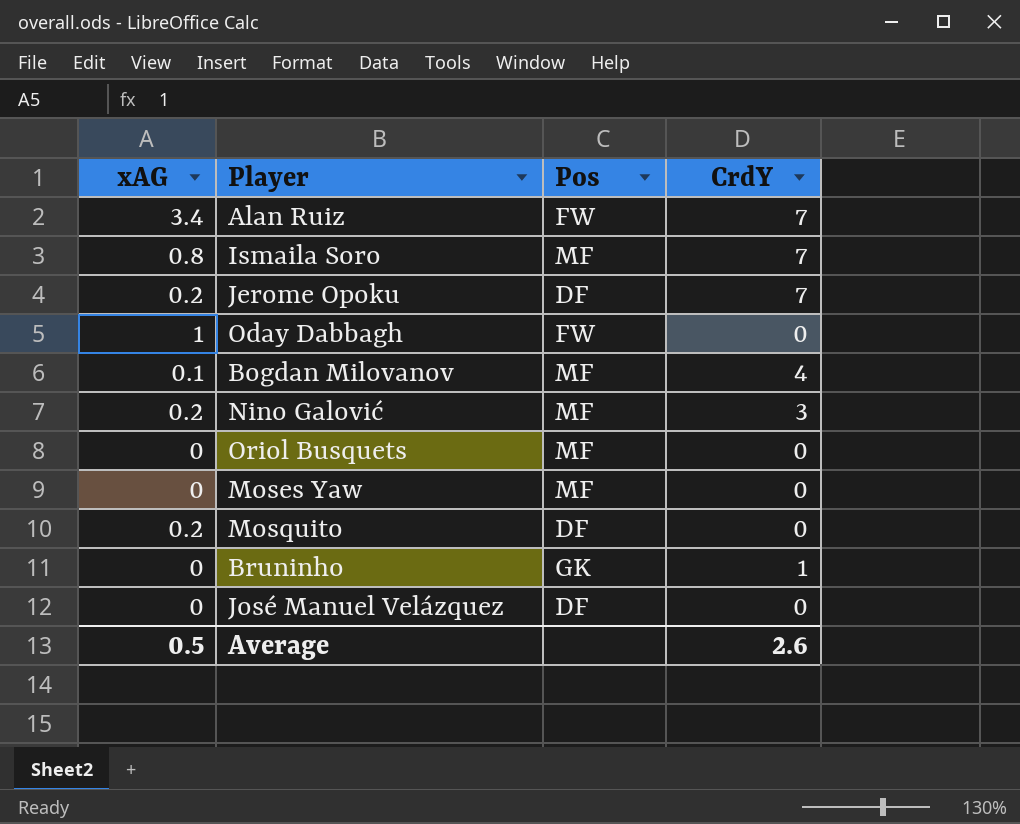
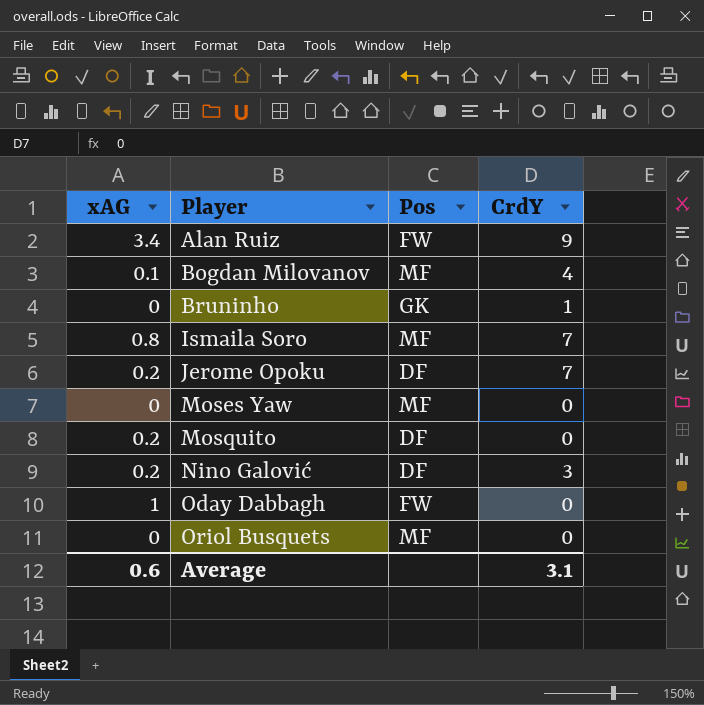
row order: none -> Player ascending
row José Manuel Velázquez: 0 | DF | 0 -> none
Alan Ruiz | CrdY: 7 -> 9
Nino Galović | Pos: MF -> DF
Average | xAG: 0.5 -> 0.6
Average | CrdY: 2.6 -> 3.1

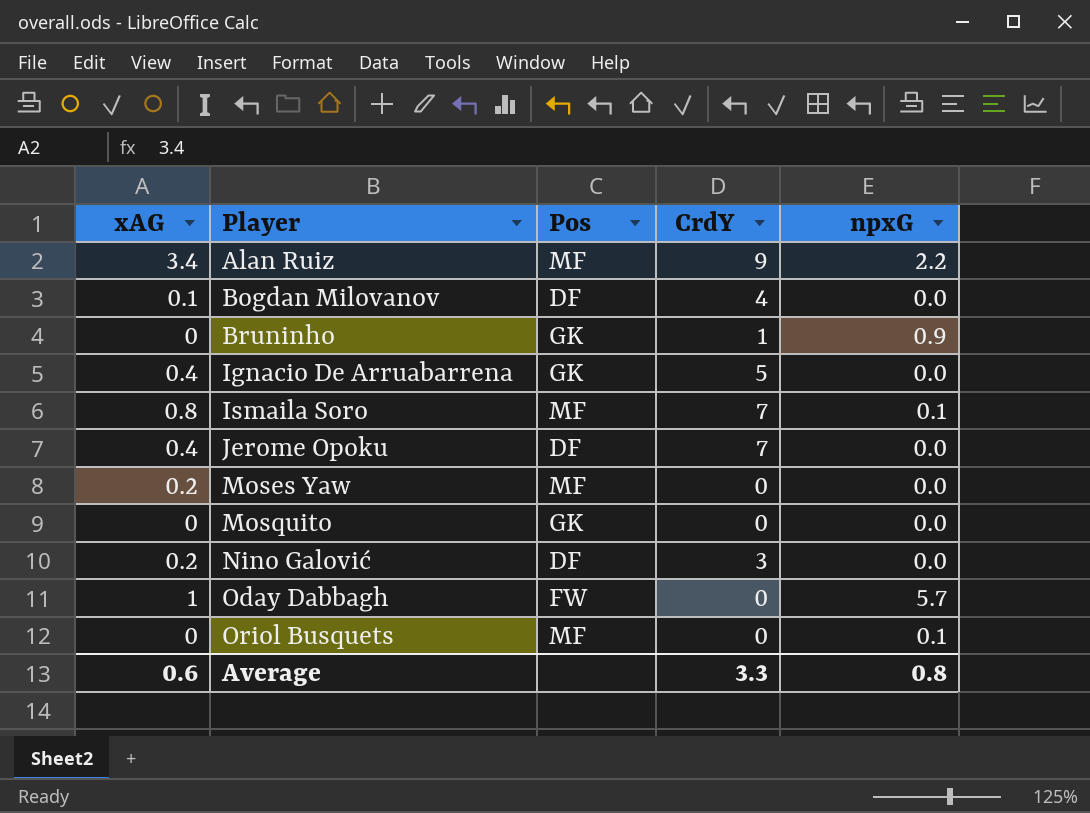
column npxG | position: none -> 5
Alan Ruiz | Pos: FW -> MF
Bogdan Milovanov | Pos: MF -> DF
row Ignacio De Arruabarrena: none -> 0.4 | GK | 5 | 0.0
Jerome Opoku | xAG: 0.2 -> 0.4
Moses Yaw | xAG: 0 -> 0.2
Mosquito | xAG: 0.2 -> 0
Mosquito | Pos: DF -> GK
Average | CrdY: 3.1 -> 3.3

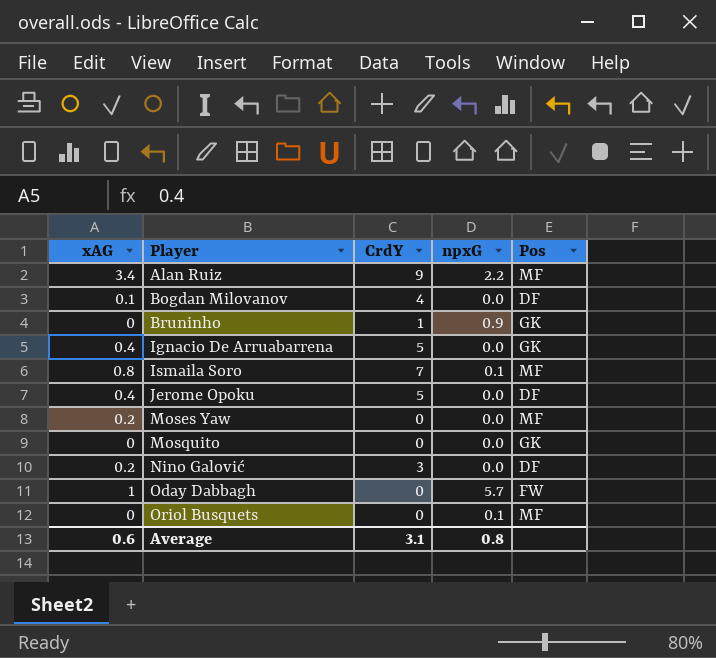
column Pos | position: 3 -> 5
Jerome Opoku | CrdY: 7 -> 5
Average | CrdY: 3.3 -> 3.1

